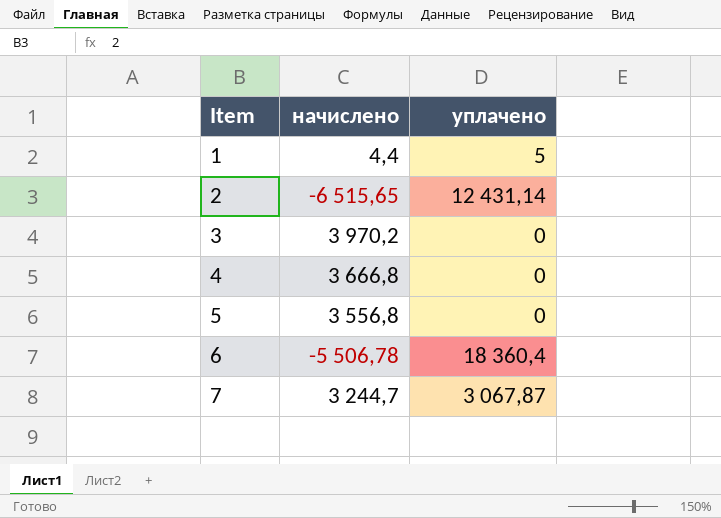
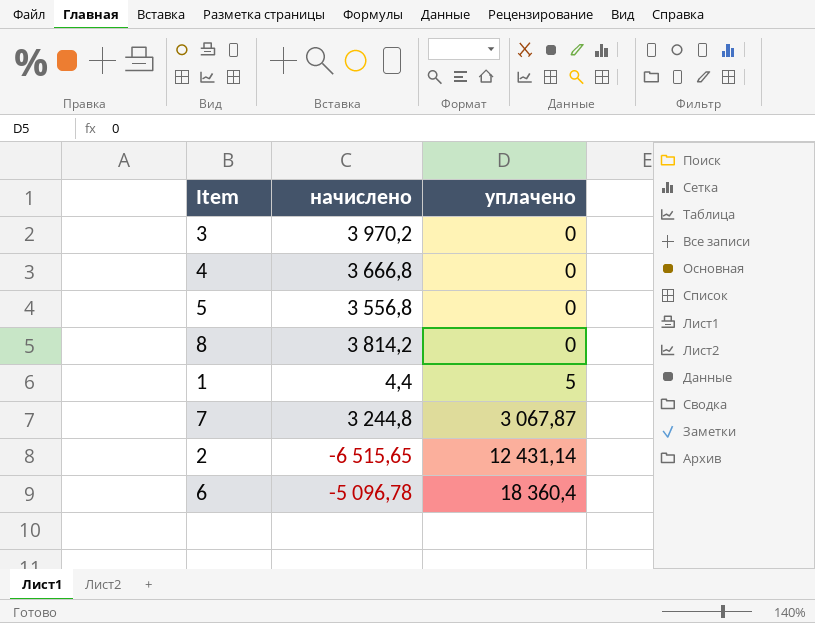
row order: Item ascending -> уплачено ascending
row 8: none -> 3 814,2 | 0
7 | начислено: 3 244,7 -> 3 244,8
6 | начислено: -5 506,78 -> -5 096,78

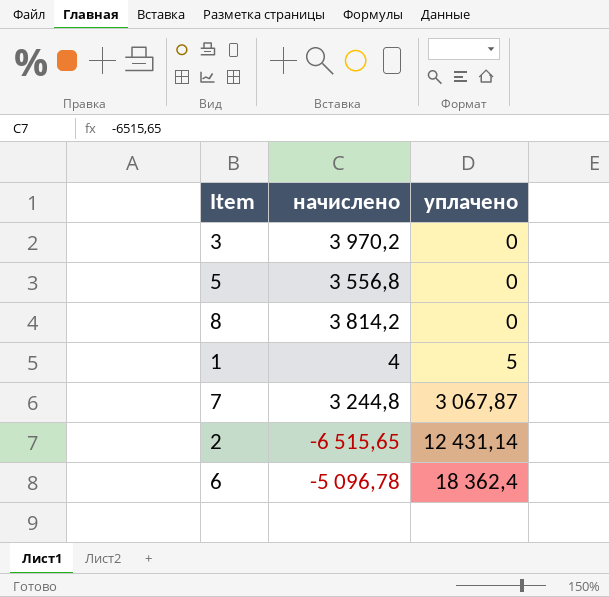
row 4: 3 666,8 | 0 -> none
1 | начислено: 4,4 -> 4
6 | уплачено: 18 360,4 -> 18 362,4

